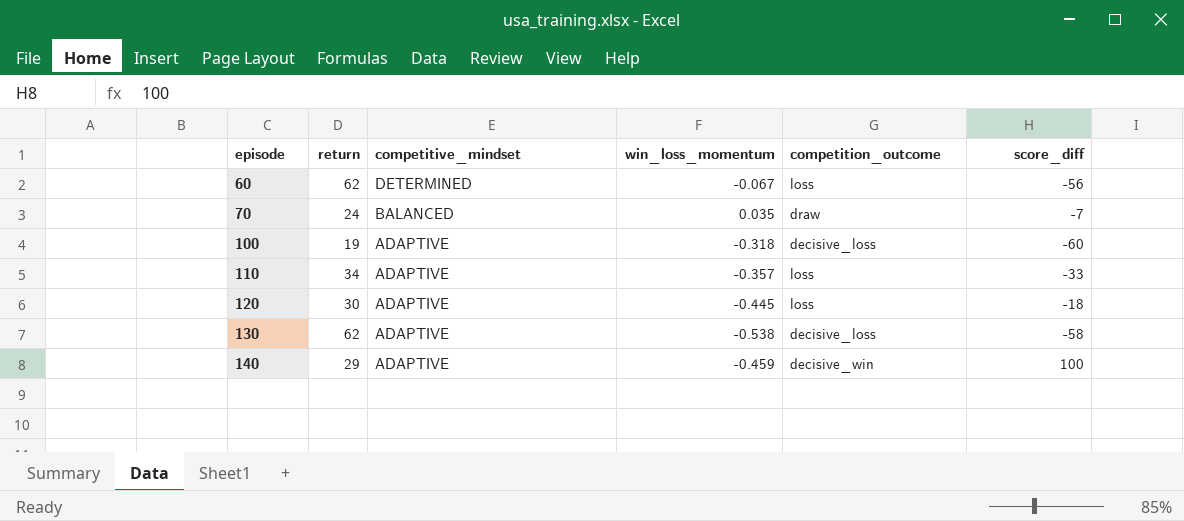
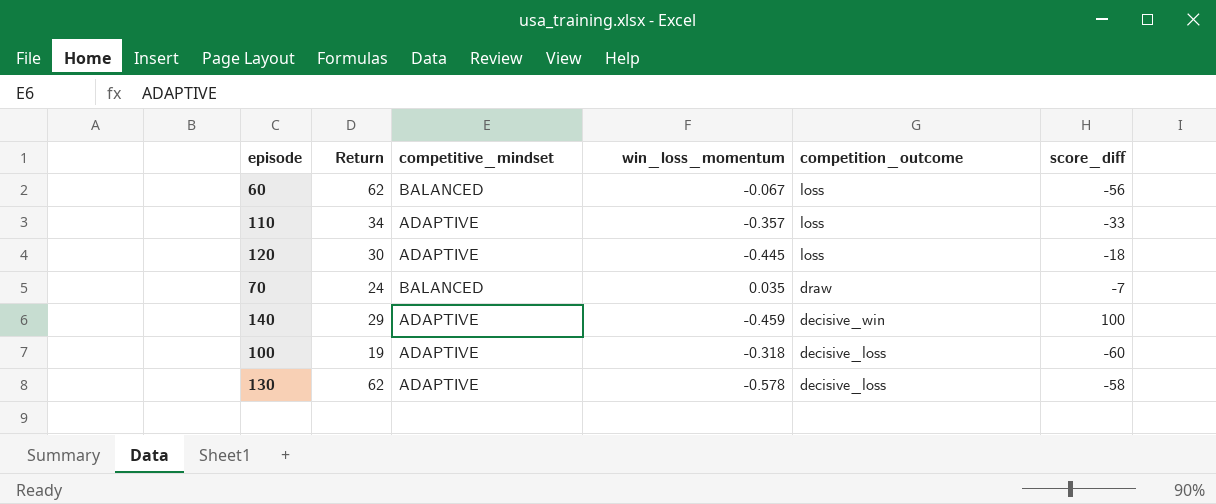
row order: episode ascending -> competition_outcome descending
column name: return -> Return
60 | competitive_mindset: DETERMINED -> BALANCED
130 | win_loss_momentum: -0.538 -> -0.578

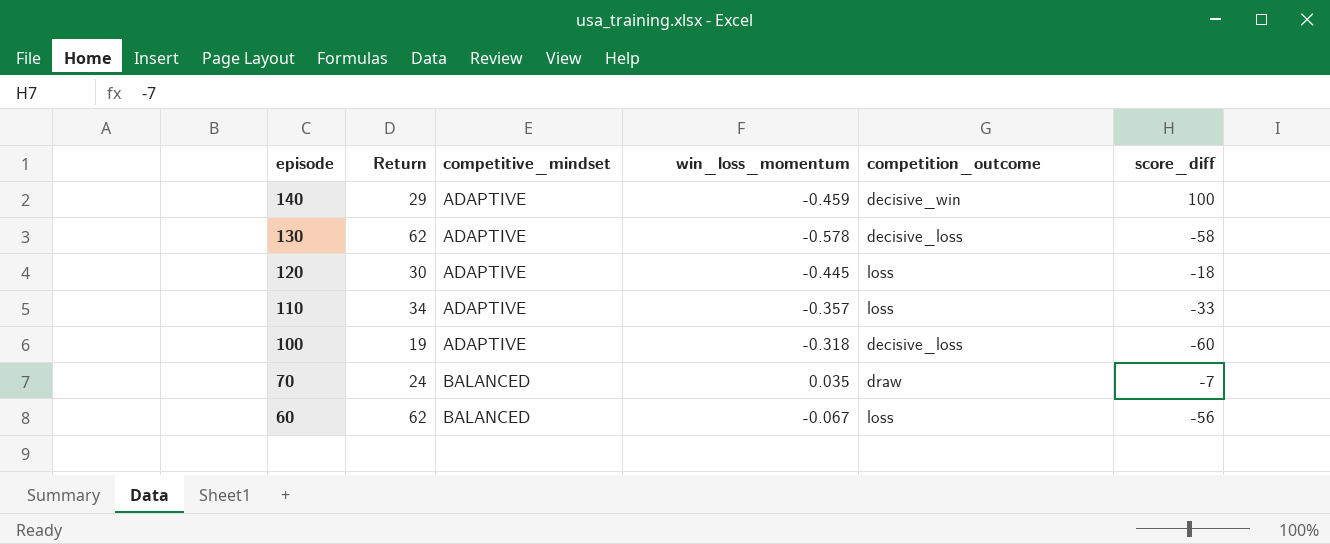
row order: competition_outcome descending -> episode descending

